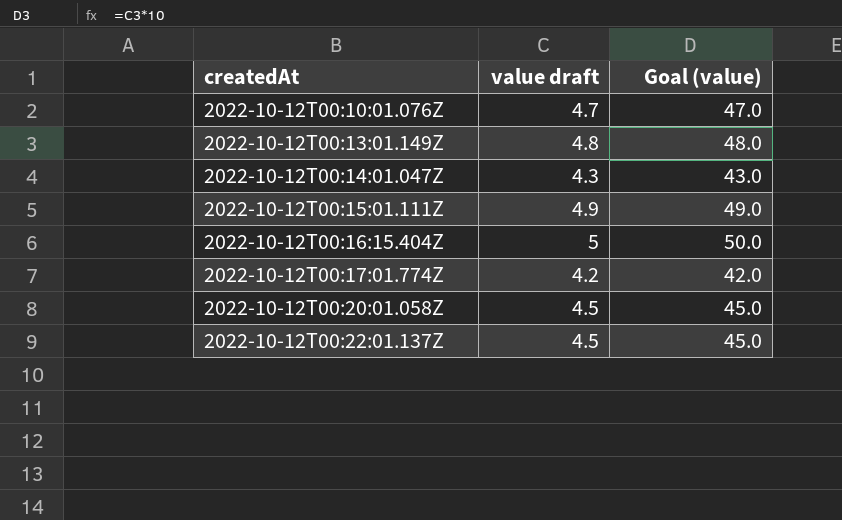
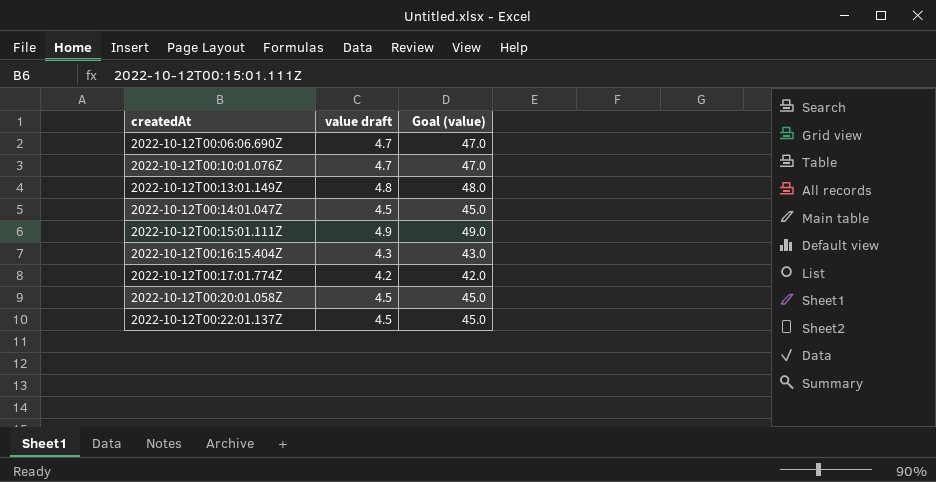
row 2022-10-12T00:06:06.690Z: none -> 4.7 | 47.0
2022-10-12T00:14:01.047Z | value draft: 4.3 -> 4.5
2022-10-12T00:14:01.047Z | Goal (value): 43.0 -> 45.0
2022-10-12T00:16:15.404Z | value draft: 5 -> 4.3
2022-10-12T00:16:15.404Z | Goal (value): 50.0 -> 43.0

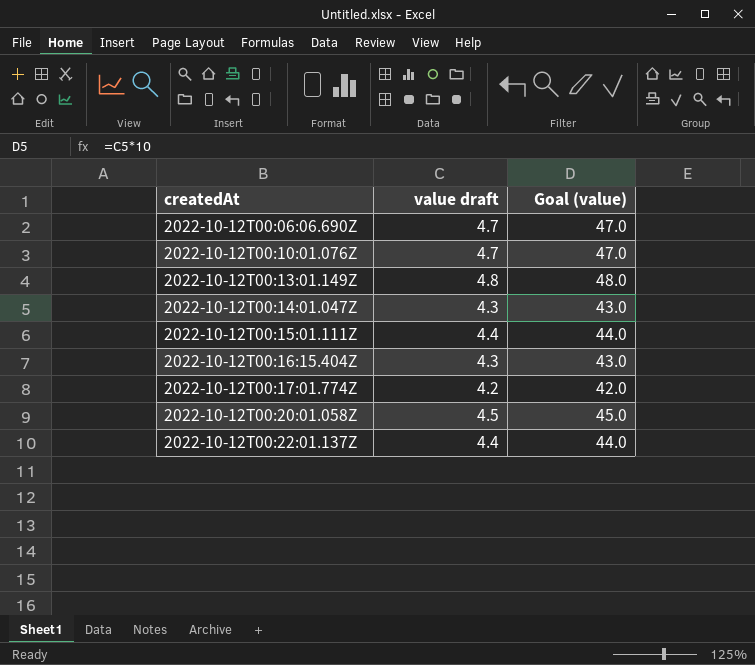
2022-10-12T00:14:01.047Z | value draft: 4.5 -> 4.3
2022-10-12T00:14:01.047Z | Goal (value): 45.0 -> 43.0
2022-10-12T00:15:01.111Z | value draft: 4.9 -> 4.4
2022-10-12T00:15:01.111Z | Goal (value): 49.0 -> 44.0
2022-10-12T00:22:01.137Z | value draft: 4.5 -> 4.4
2022-10-12T00:22:01.137Z | Goal (value): 45.0 -> 44.0

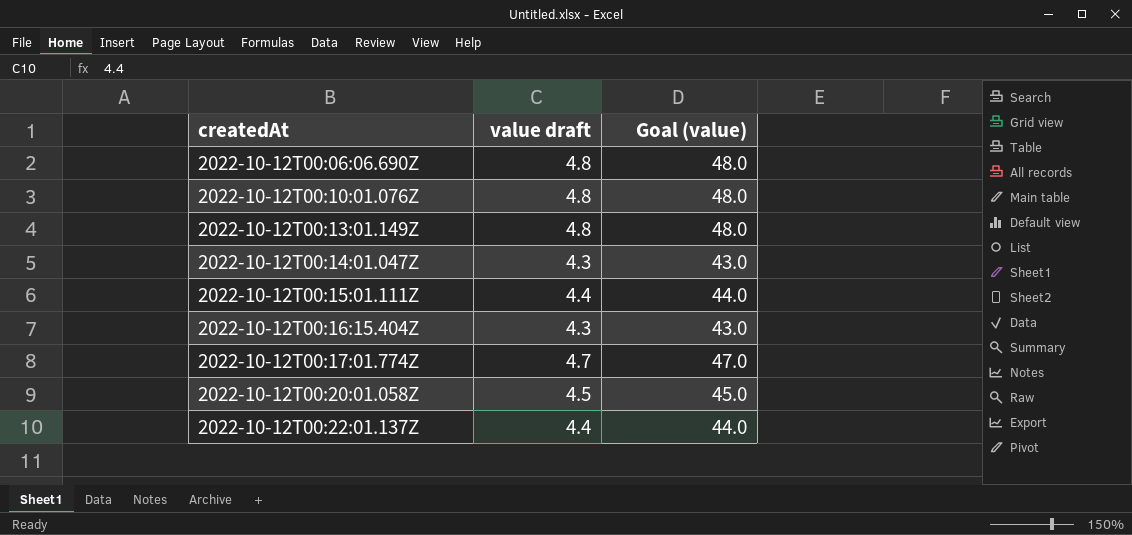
2022-10-12T00:06:06.690Z | value draft: 4.7 -> 4.8
2022-10-12T00:06:06.690Z | Goal (value): 47.0 -> 48.0
2022-10-12T00:10:01.076Z | value draft: 4.7 -> 4.8
2022-10-12T00:10:01.076Z | Goal (value): 47.0 -> 48.0
2022-10-12T00:17:01.774Z | value draft: 4.2 -> 4.7
2022-10-12T00:17:01.774Z | Goal (value): 42.0 -> 47.0

